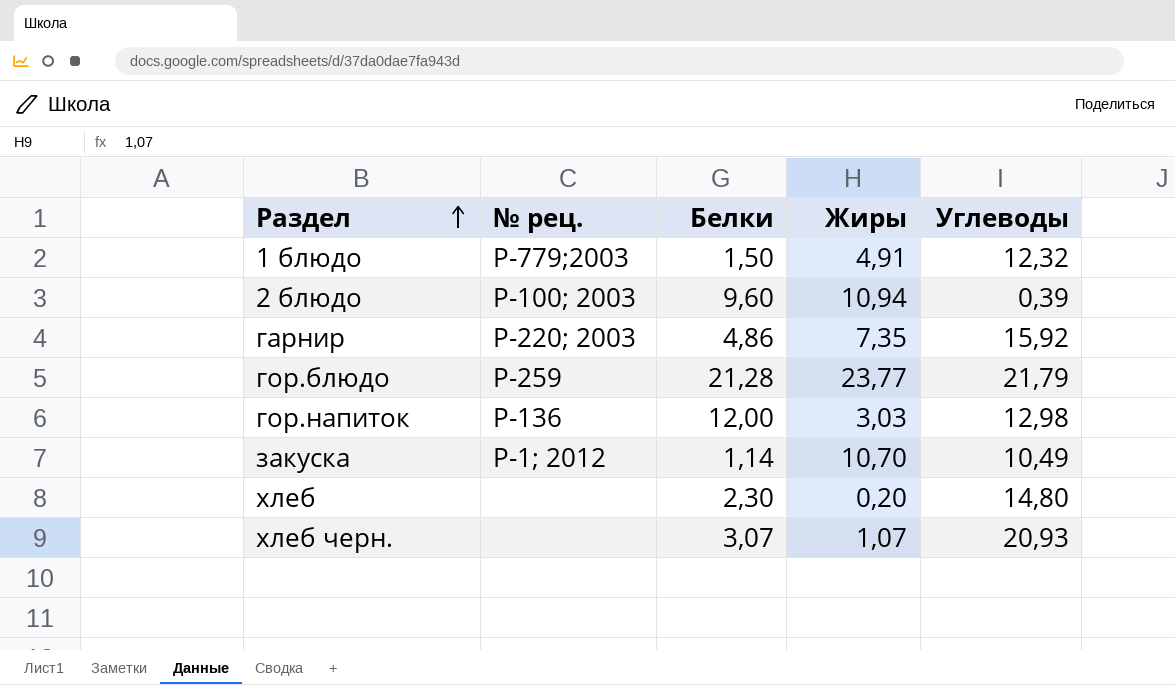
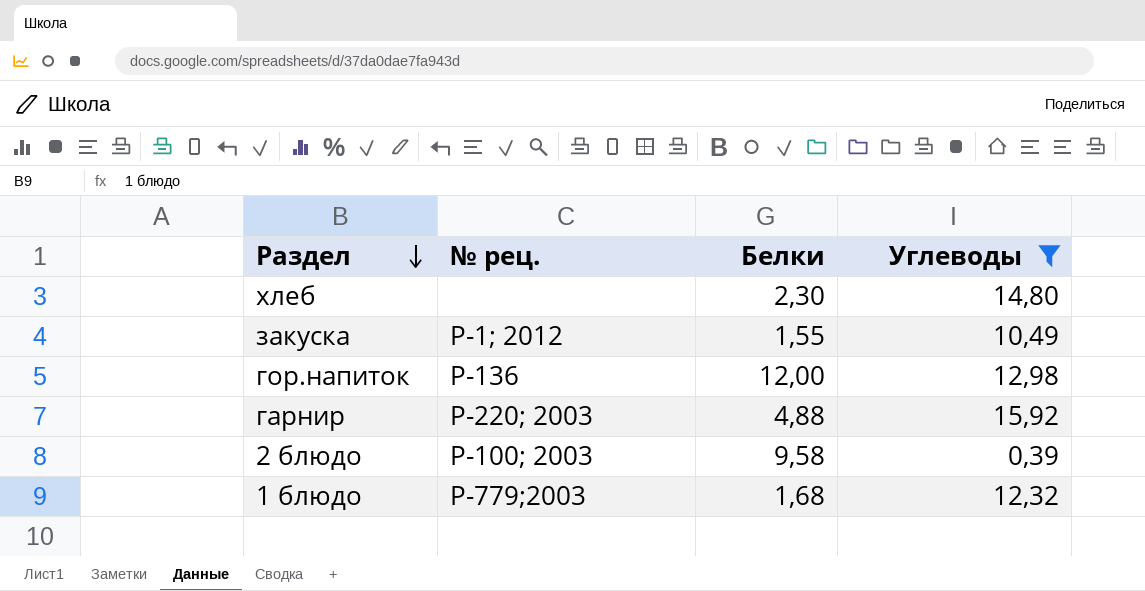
filter: none -> Углеводы <= 15,92
row order: Раздел ascending -> Раздел descending
column Жиры | position: 4 -> none
закуска | Белки: 1,14 -> 1,55
гарнир | Белки: 4,86 -> 4,88
2 блюдо | Белки: 9,60 -> 9,58
1 блюдо | Белки: 1,50 -> 1,68

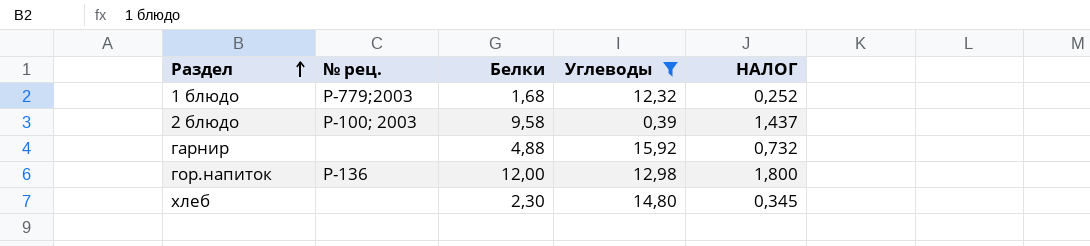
row order: Раздел descending -> Раздел ascending
column НАЛОГ | formula: none -> [Белки] * 0,15
row закуска: Р-1; 2012 | 1,55 | 10,49 -> none
гарнир | № рец.: Р-220; 2003 -> none

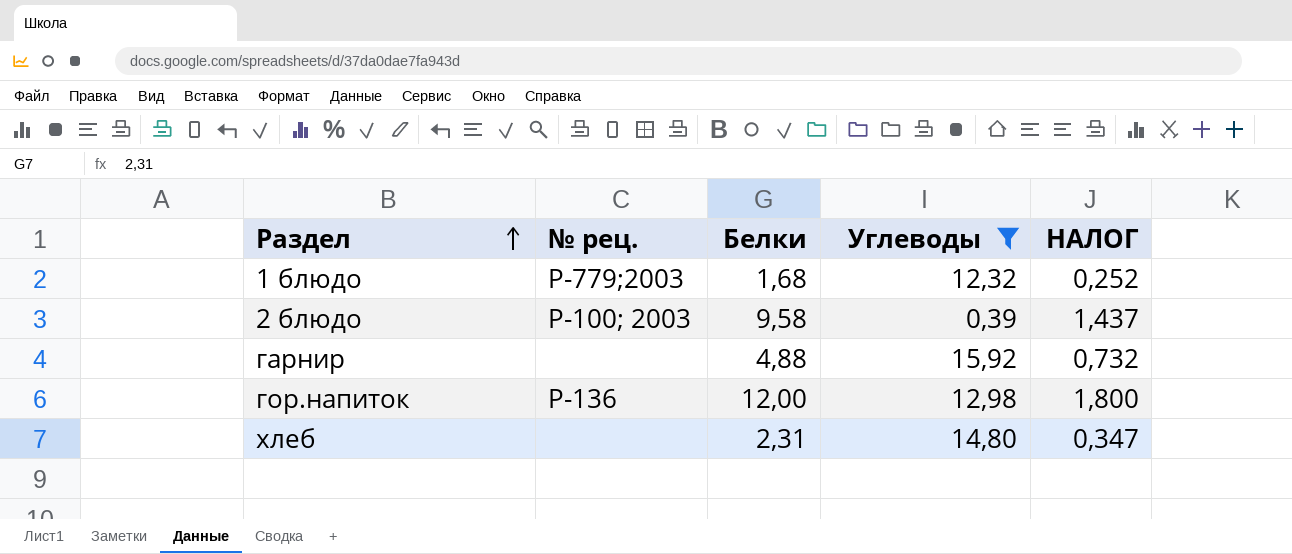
хлеб | Белки: 2,30 -> 2,31
хлеб | НАЛОГ: 0,345 -> 0,347

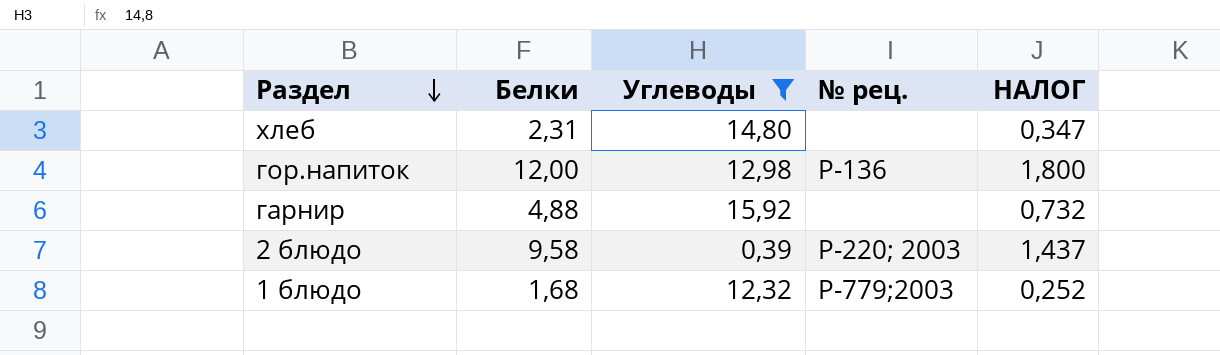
row order: Раздел ascending -> Раздел descending
column № рец. | position: 2 -> 4
2 блюдо | № рец.: Р-100; 2003 -> Р-220; 2003

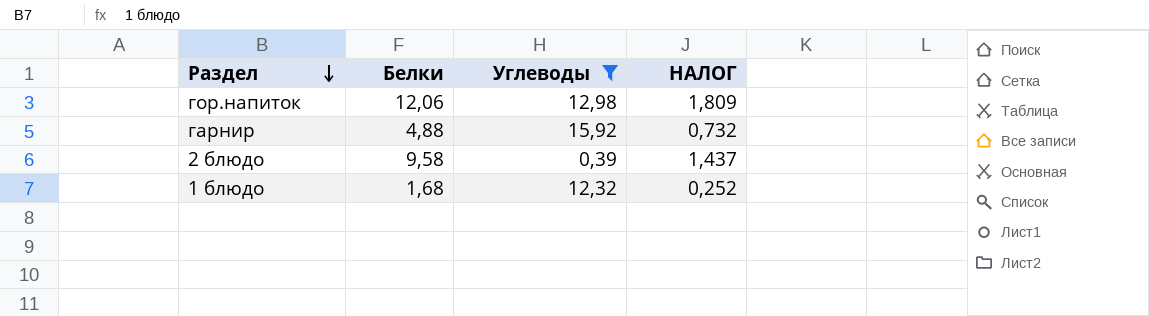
column № рец. | position: 4 -> none
row хлеб: 2,31 | 14,80 | none | 0,347 -> none
гор.напиток | Белки: 12,00 -> 12,06
гор.напиток | НАЛОГ: 1,800 -> 1,809

